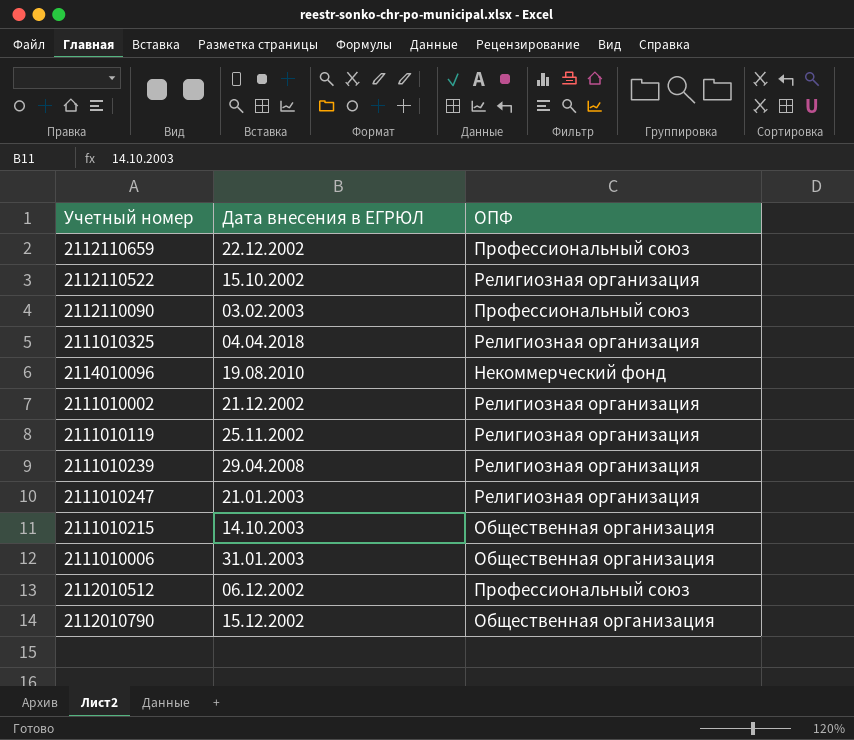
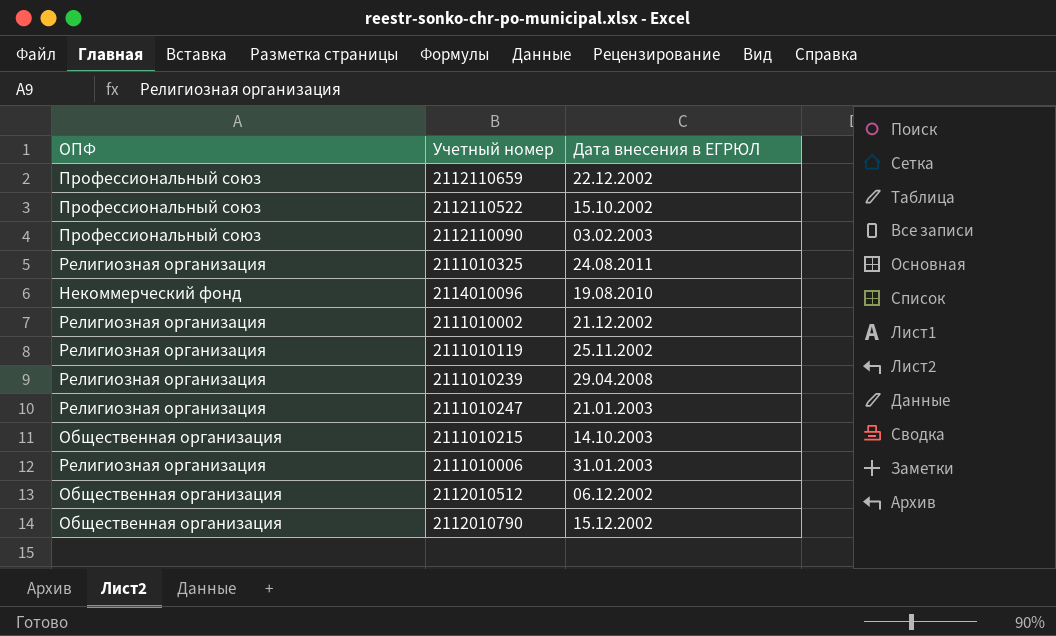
column ОПФ | position: 3 -> 1
2112110522 | ОПФ: Религиозная организация -> Профессиональный союз
2111010325 | Дата внесения в ЕГРЮЛ: 04.04.2018 -> 24.08.2011
2111010006 | ОПФ: Общественная организация -> Религиозная организация
2112010512 | ОПФ: Профессиональный союз -> Общественная организация

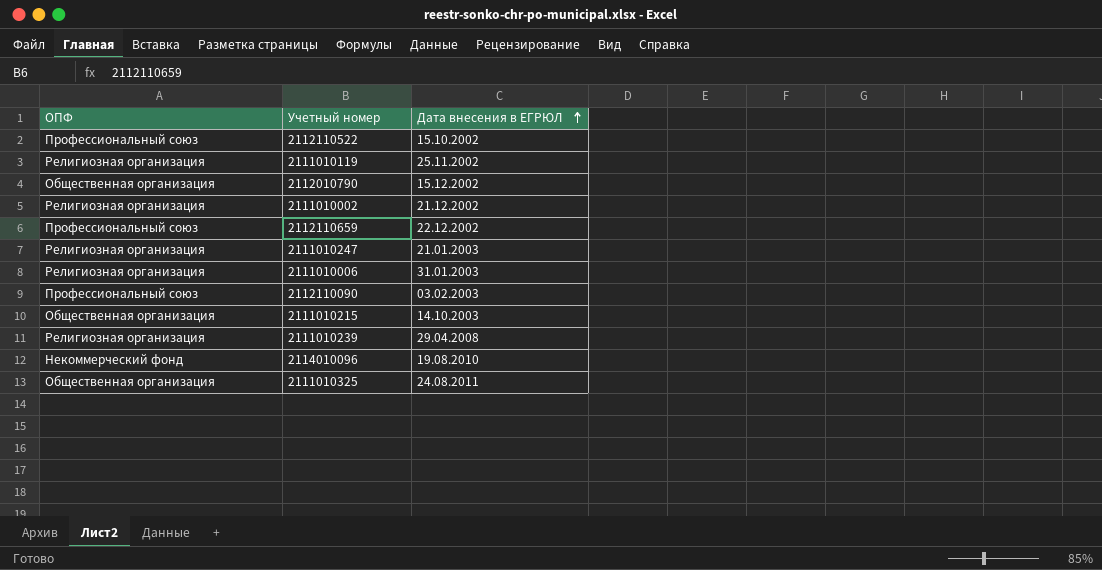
row order: none -> Дата внесения в ЕГРЮЛ ascending
row 2112010512: Общественная организация | 06.12.2002 -> none
2111010325 | ОПФ: Религиозная организация -> Общественная организация

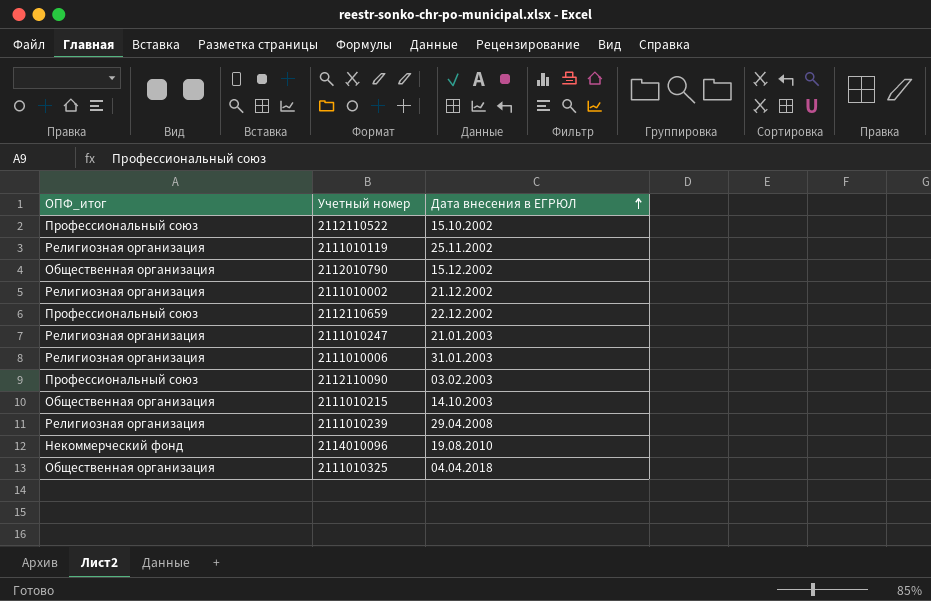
column name: ОПФ -> ОПФ_итог
2111010325 | Дата внесения в ЕГРЮЛ: 24.08.2011 -> 04.04.2018

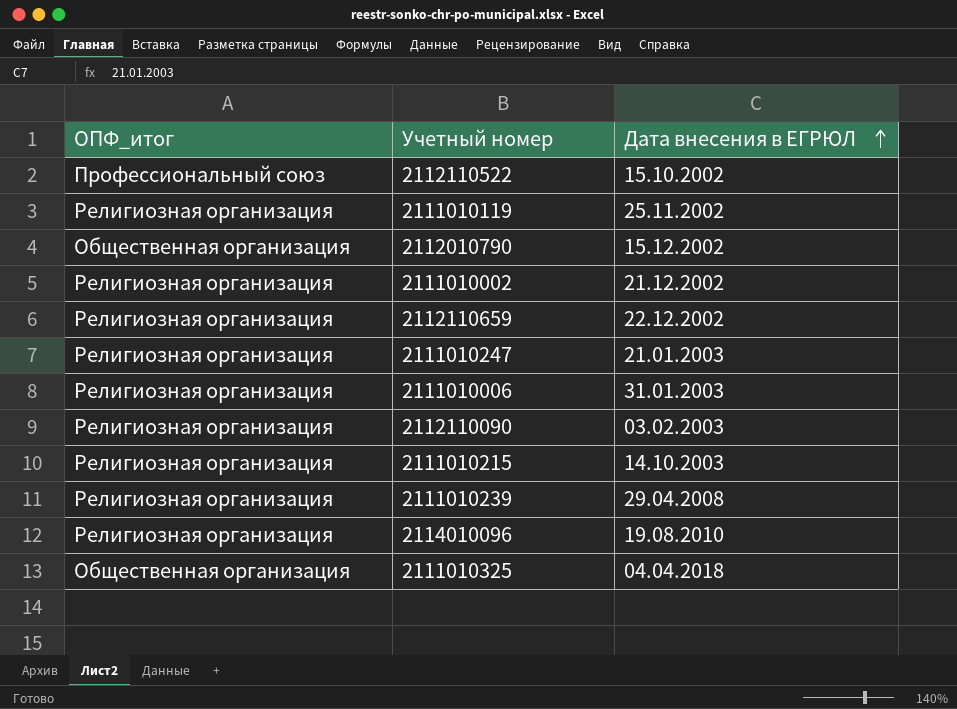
2112110659 | ОПФ_итог: Профессиональный союз -> Религиозная организация
2112110090 | ОПФ_итог: Профессиональный союз -> Религиозная организация
2111010215 | ОПФ_итог: Общественная организация -> Религиозная организация
2114010096 | ОПФ_итог: Некоммерческий фонд -> Религиозная организация

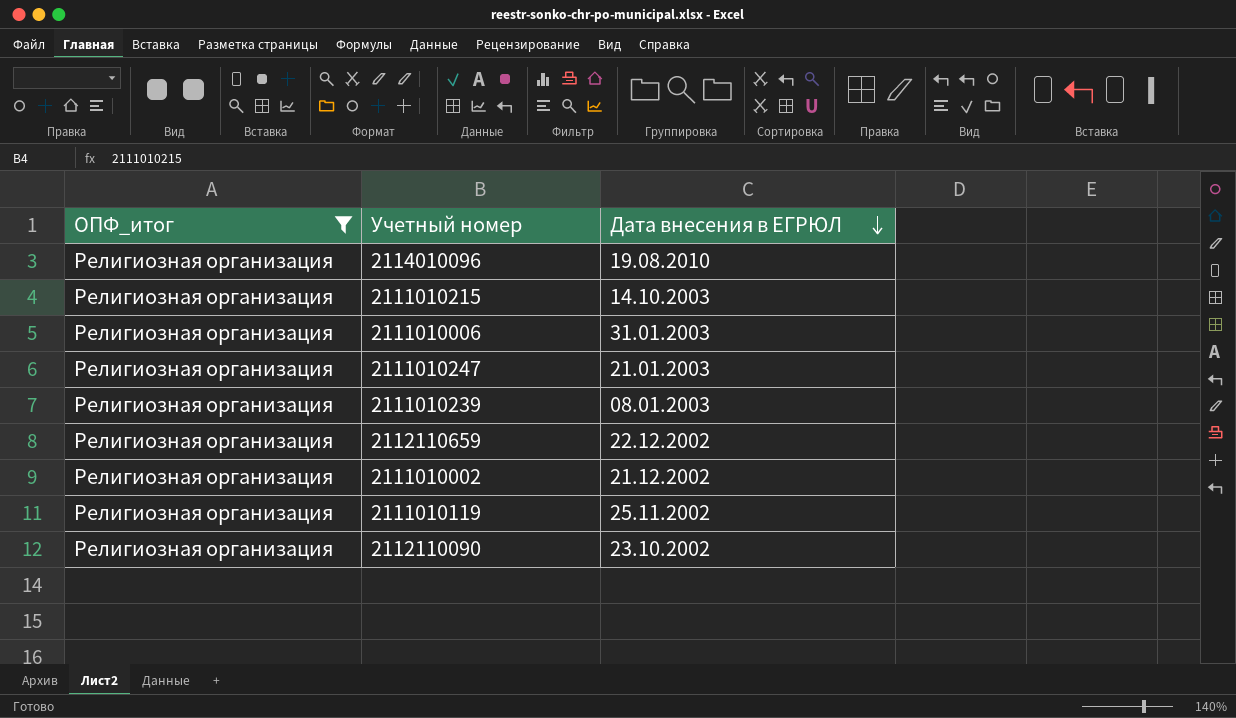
filter: none -> ОПФ_итог = Религиозная организация
row order: Дата внесения в ЕГРЮЛ ascending -> Дата внесения в ЕГРЮЛ descending
2111010239 | Дата внесения в ЕГРЮЛ: 29.04.2008 -> 08.01.2003
2112110090 | Дата внесения в ЕГРЮЛ: 03.02.2003 -> 23.10.2002

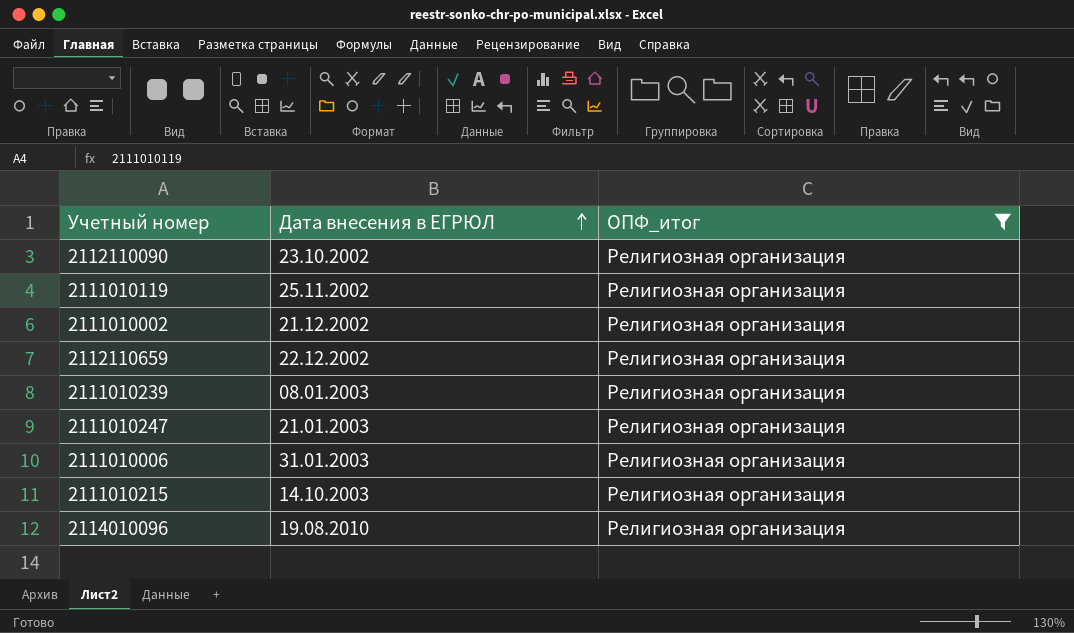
row order: Дата внесения в ЕГРЮЛ descending -> Дата внесения в ЕГРЮЛ ascending
column ОПФ_итог | position: 1 -> 3

